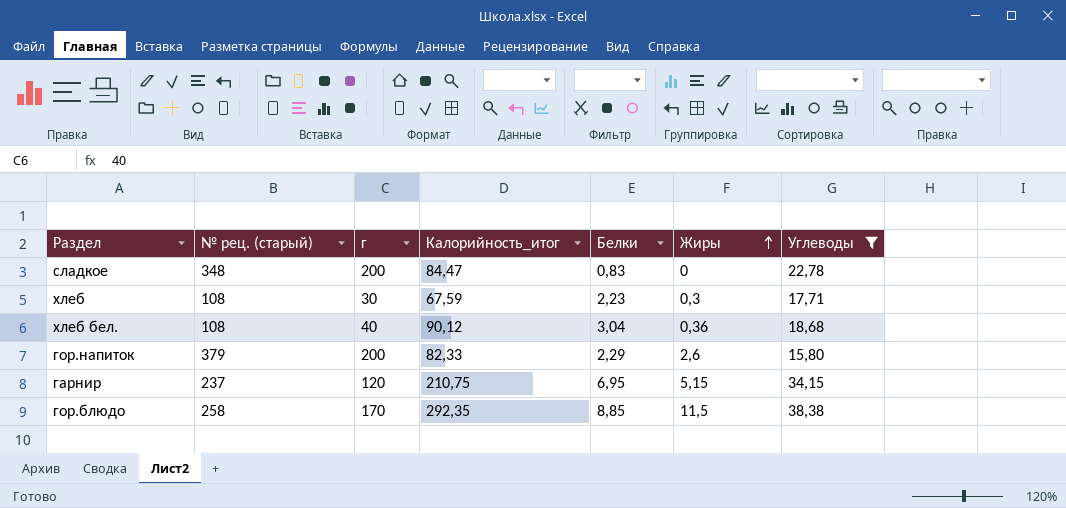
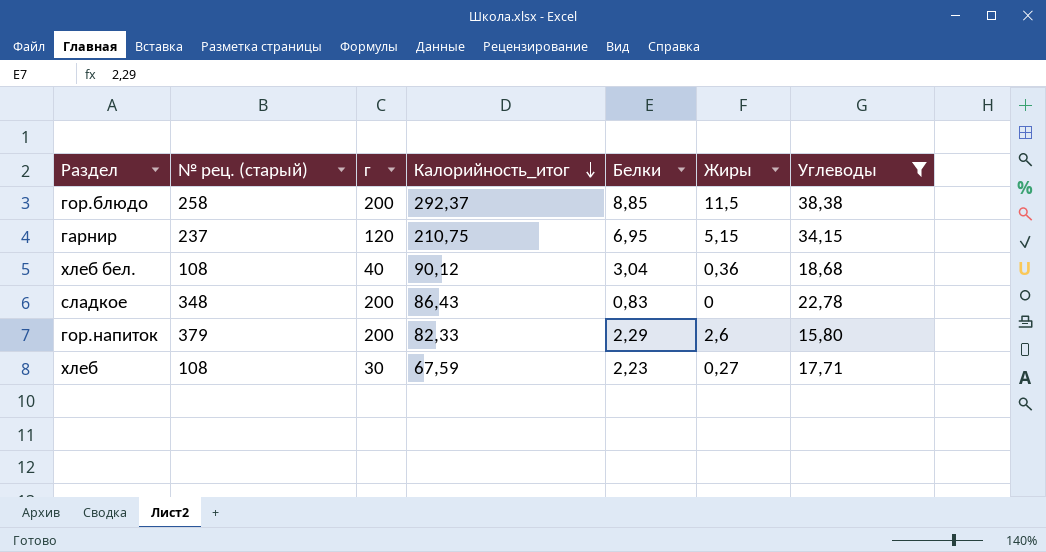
row order: Жиры ascending -> Калорийность_итог descending
гор.блюдо | г: 170 -> 200
гор.блюдо | Калорийность_итог: 292,35 -> 292,37
сладкое | Калорийность_итог: 84,47 -> 86,43
хлеб | Жиры: 0,3 -> 0,27

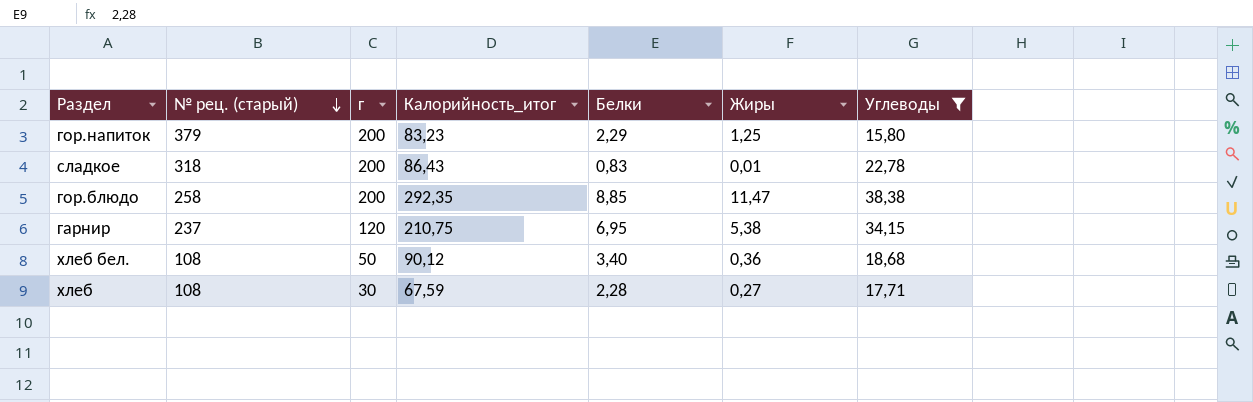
row order: Калорийность_итог descending -> № рец. (старый) descending
гор.напиток | Калорийность_итог: 82,33 -> 83,23
гор.напиток | Жиры: 2,6 -> 1,25
сладкое | № рец. (старый): 348 -> 318
сладкое | Жиры: 0 -> 0,01
гор.блюдо | Калорийность_итог: 292,37 -> 292,35
гор.блюдо | Жиры: 11,5 -> 11,47
гарнир | Жиры: 5,15 -> 5,38
хлеб бел. | г: 40 -> 50
хлеб бел. | Белки: 3,04 -> 3,40
хлеб | Белки: 2,23 -> 2,28

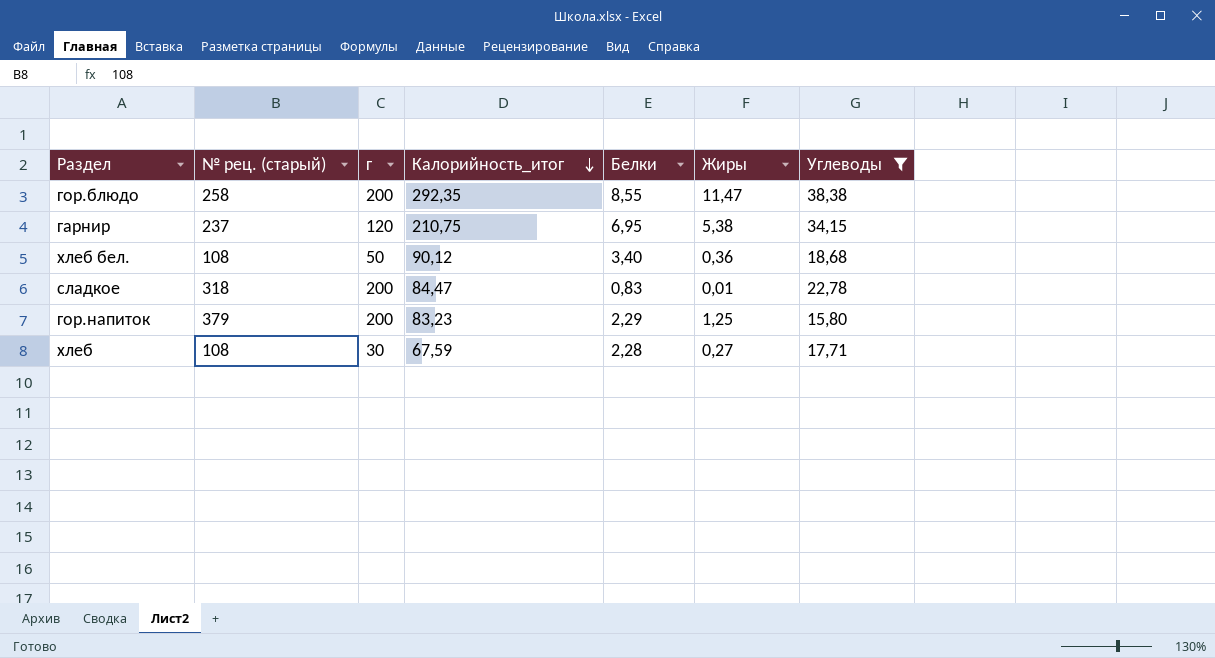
row order: № рец. (старый) descending -> Калорийность_итог descending
гор.блюдо | Белки: 8,85 -> 8,55
сладкое | Калорийность_итог: 86,43 -> 84,47

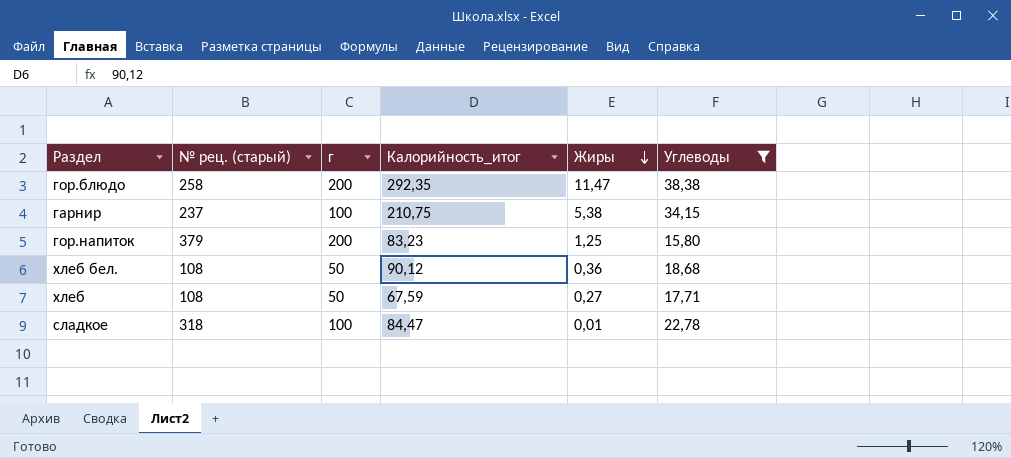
row order: Калорийность_итог descending -> Жиры descending
column Белки | position: 5 -> none
гарнир | г: 120 -> 100
хлеб | г: 30 -> 50
сладкое | г: 200 -> 100

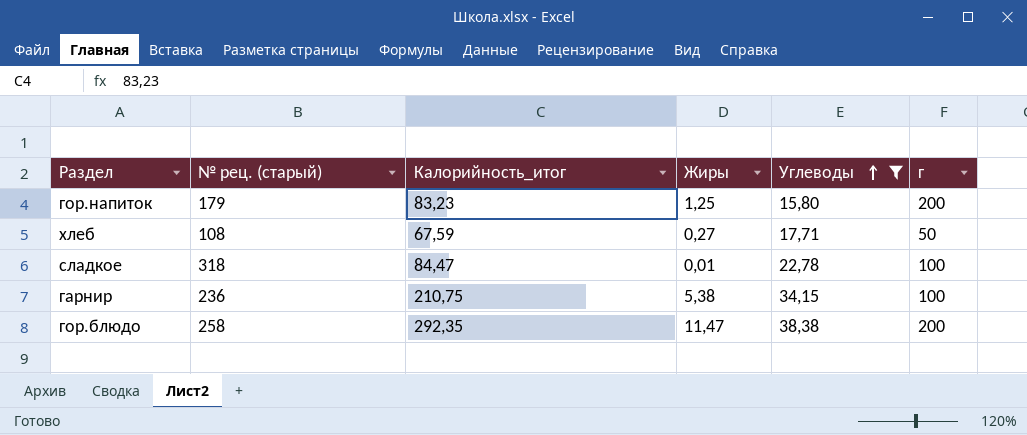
row order: Жиры descending -> Углеводы ascending
column г | position: 3 -> 6
row хлеб бел.: 108 | 50 | 90,12 | 0,36 | 18,68 -> none
гор.напиток | № рец. (старый): 379 -> 179
гарнир | № рец. (старый): 237 -> 236

